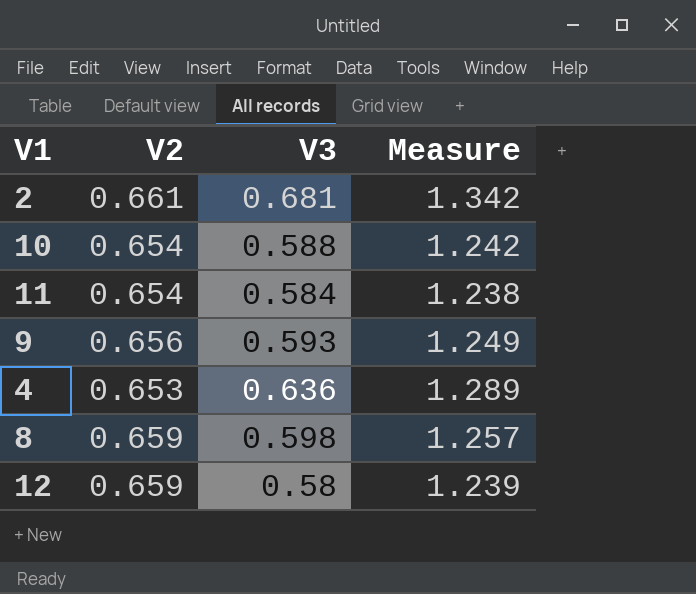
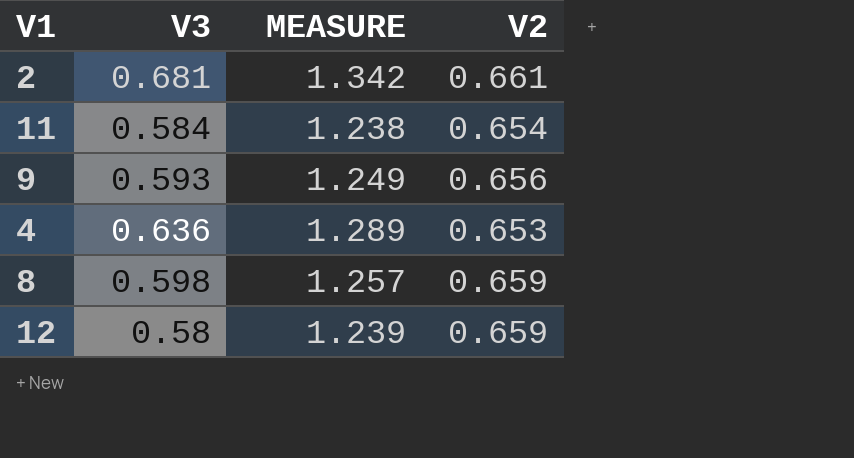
column name: Measure -> MEASURE
column V2 | position: 2 -> 4
row 10: 0.654 | 0.588 | 1.242 -> none

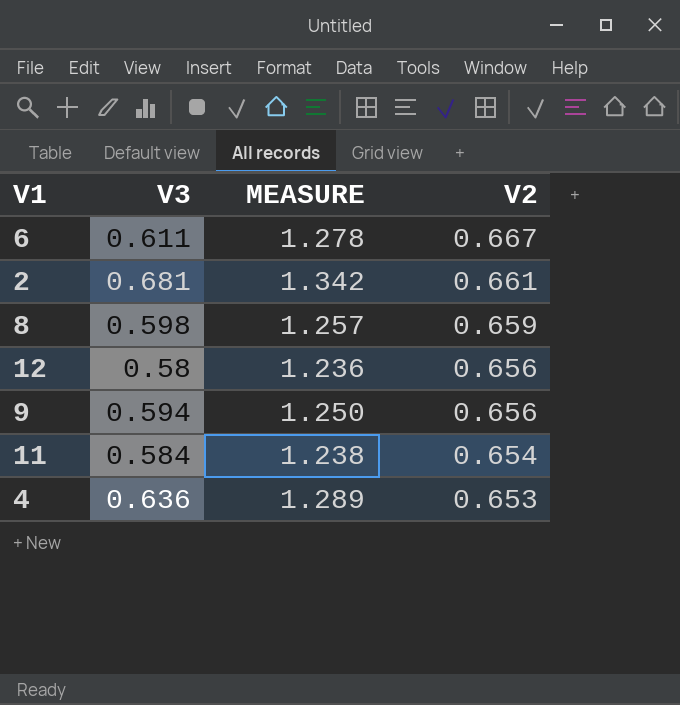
row order: none -> V2 descending
row 6: none -> 0.611 | 1.278 | 0.667
12 | MEASURE: 1.239 -> 1.236
12 | V2: 0.659 -> 0.656
9 | V3: 0.593 -> 0.594
9 | MEASURE: 1.249 -> 1.250

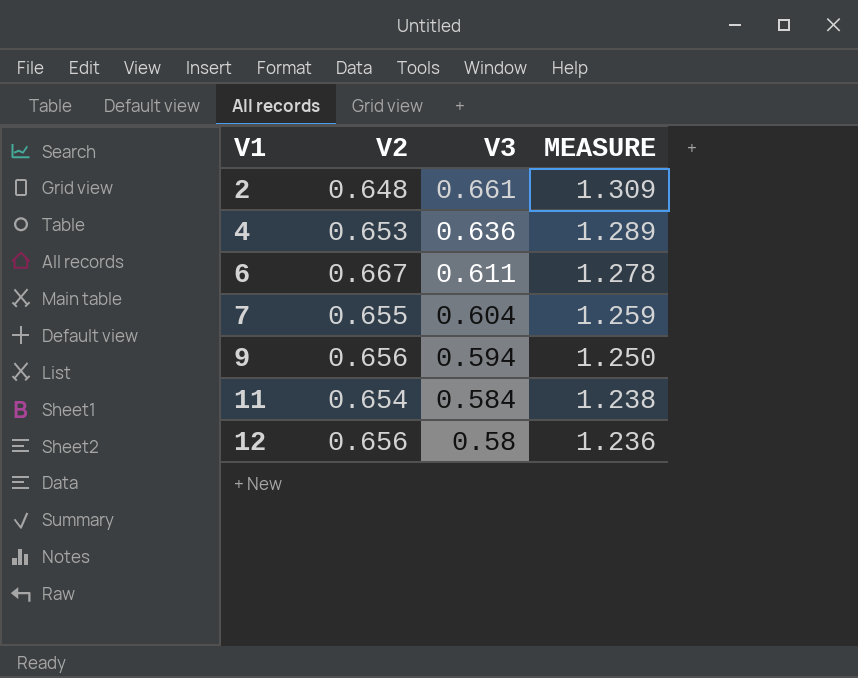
row order: V2 descending -> V1 ascending
column V2 | position: 4 -> 2
row 8: 0.598 | 1.257 | 0.659 -> none
2 | V2: 0.661 -> 0.648
2 | V3: 0.681 -> 0.661
2 | MEASURE: 1.342 -> 1.309
row 7: none -> 0.655 | 0.604 | 1.259

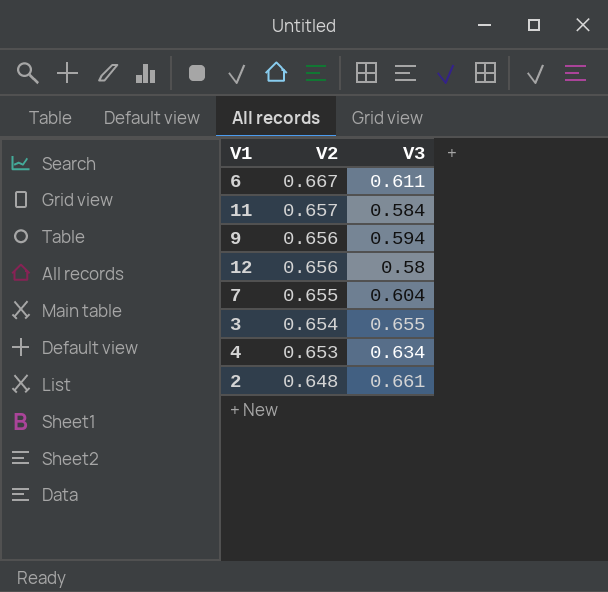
row order: V1 ascending -> V2 descending
column MEASURE | formula: [V2] + [V3] -> none
11 | V2: 0.654 -> 0.657
row 3: none -> 0.654 | 0.655
4 | V3: 0.636 -> 0.634

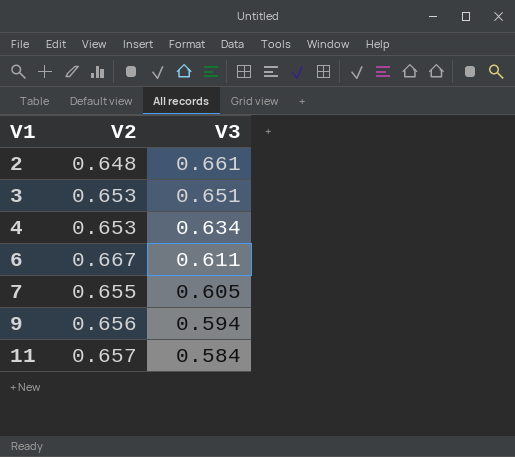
row order: V2 descending -> V1 ascending
row 12: 0.656 | 0.58 -> none
3 | V2: 0.654 -> 0.653
3 | V3: 0.655 -> 0.651
7 | V3: 0.604 -> 0.605

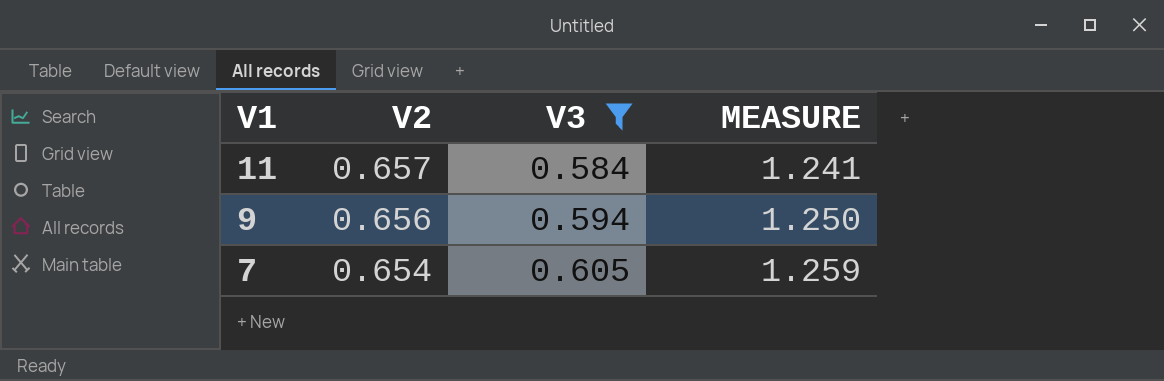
filter: none -> V3 <= 0.605
row order: V1 ascending -> V1 descending
column MEASURE | formula: none -> [V2] + [V3]
7 | V2: 0.655 -> 0.654

